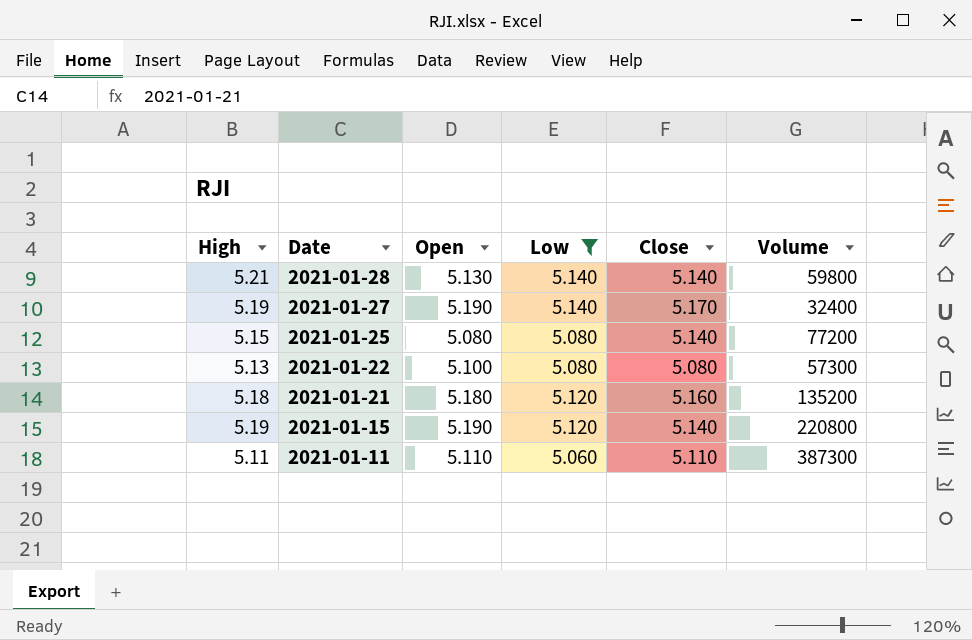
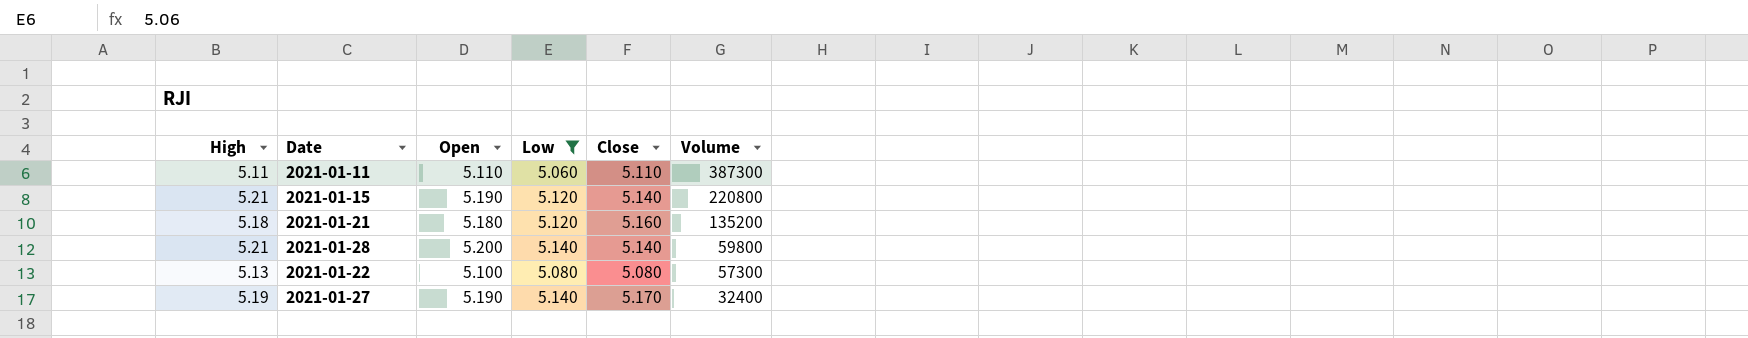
row order: Date descending -> Volume descending
row 2021-01-25: 5.15 | 5.080 | 5.080 | 5.140 | 77200 -> none
2021-01-15 | High: 5.19 -> 5.21
2021-01-28 | Open: 5.130 -> 5.200

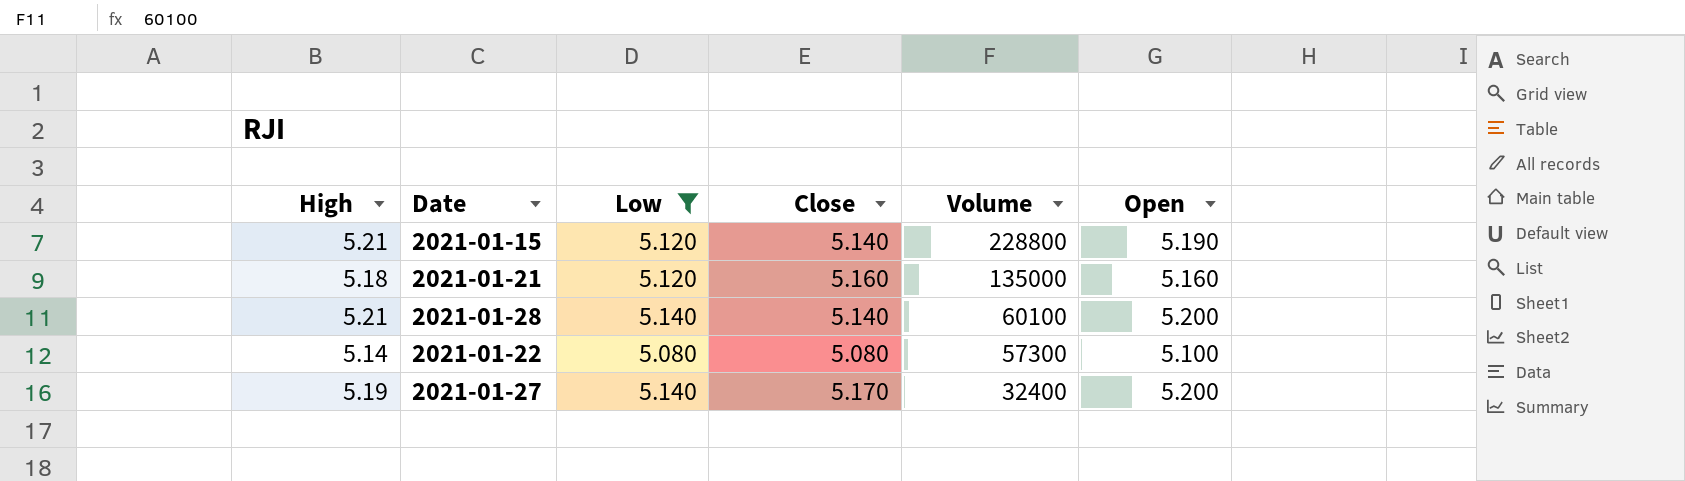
column Open | position: 3 -> 6
row 2021-01-11: 5.11 | 5.110 | 5.060 | 5.110 | 387300 -> none
2021-01-15 | Volume: 220800 -> 228800
2021-01-21 | Volume: 135200 -> 135000
2021-01-21 | Open: 5.180 -> 5.160
2021-01-28 | Volume: 59800 -> 60100
2021-01-22 | High: 5.13 -> 5.14
2021-01-27 | Open: 5.190 -> 5.200

